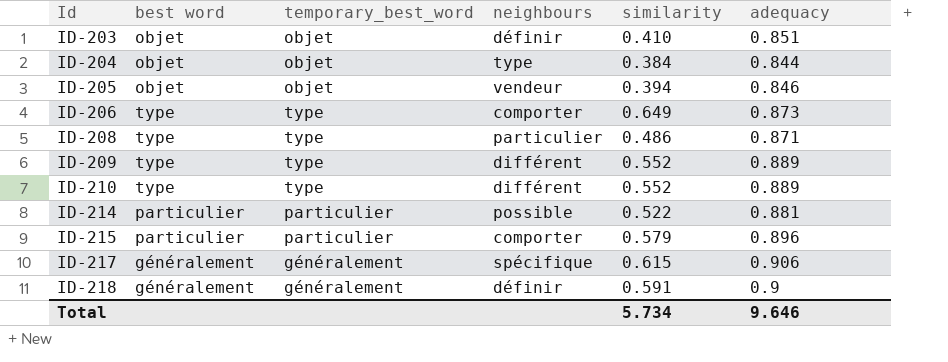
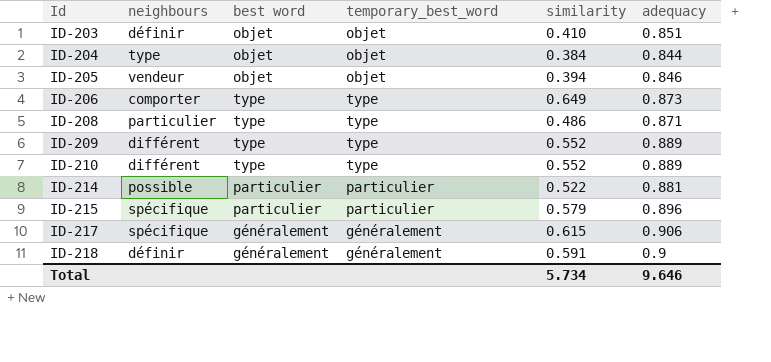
column neighbours | position: 4 -> 2
ID-215 | neighbours: comporter -> spécifique

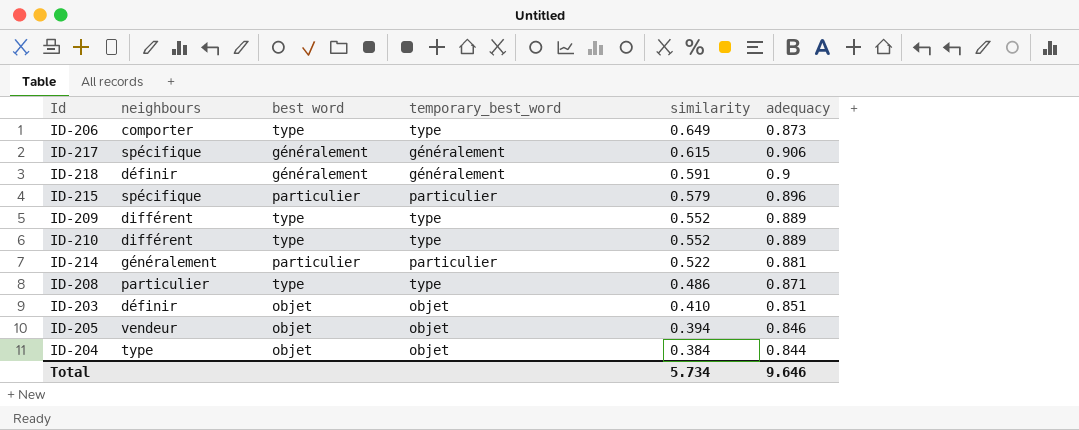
row order: Id ascending -> similarity descending
ID-214 | neighbours: possible -> généralement

